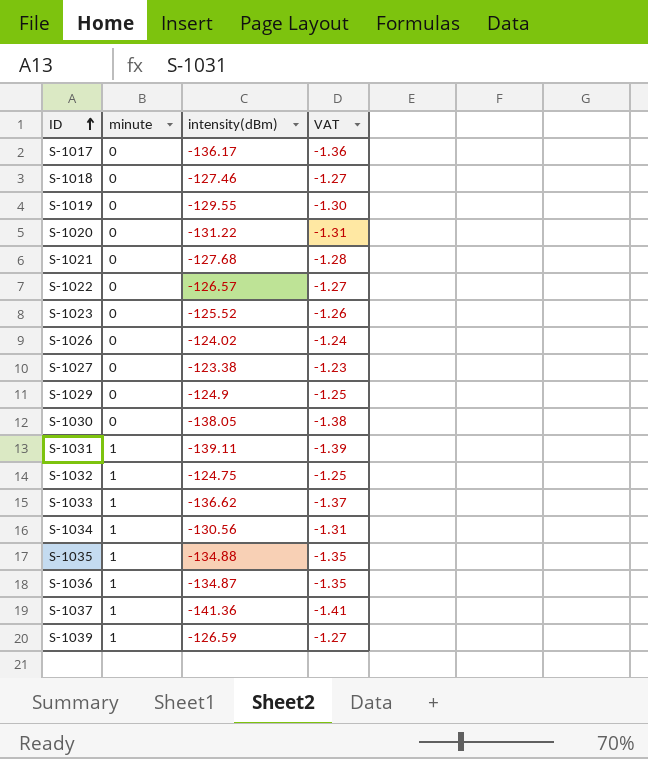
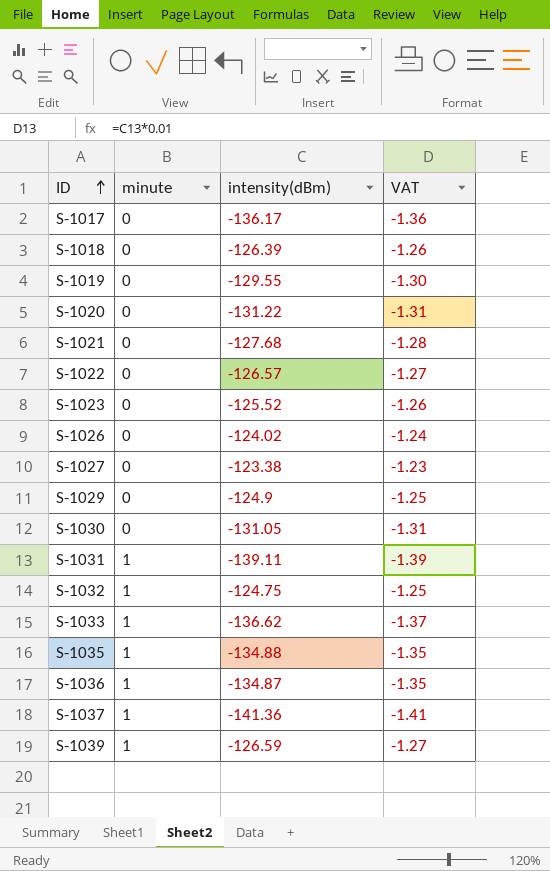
row S-1034: 1 | -130.56 | -1.31 -> none
S-1018 | intensity(dBm): -127.46 -> -126.39
S-1018 | VAT: -1.27 -> -1.26
S-1030 | intensity(dBm): -138.05 -> -131.05
S-1030 | VAT: -1.38 -> -1.31

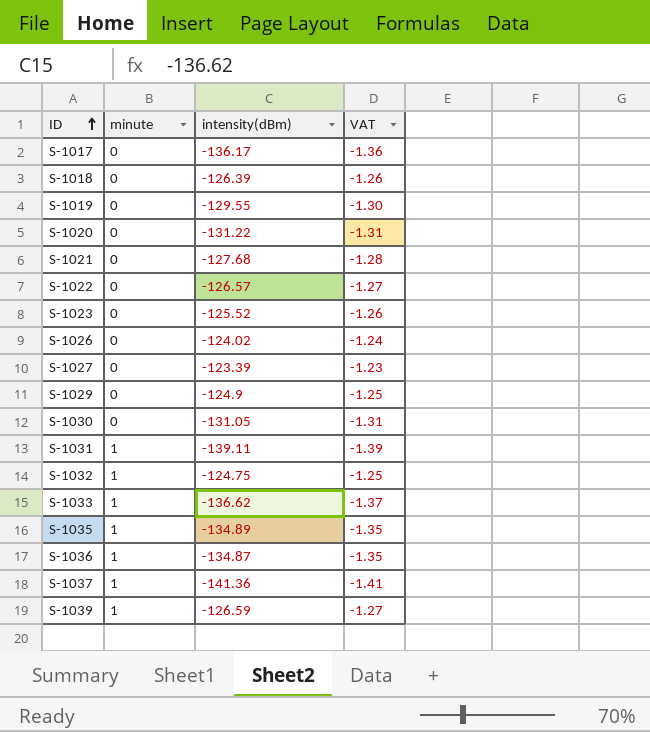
S-1027 | intensity(dBm): -123.38 -> -123.39
S-1035 | intensity(dBm): -134.88 -> -134.89

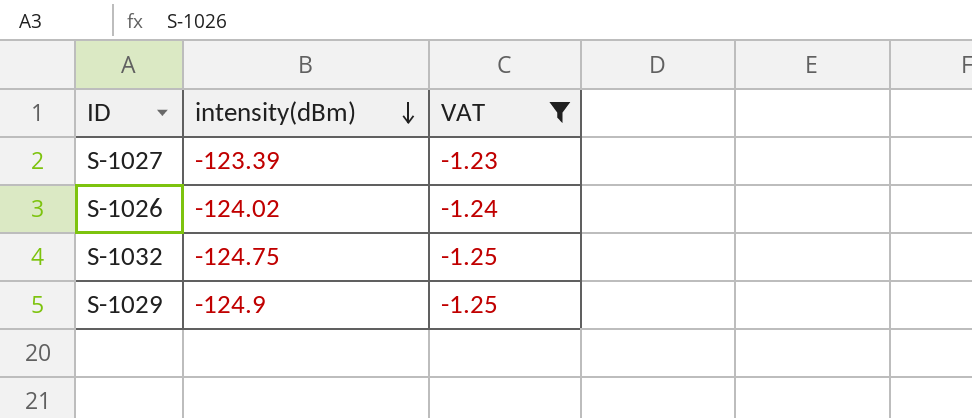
filter: none -> VAT >= -1.25
row order: ID ascending -> intensity(dBm) descending
column minute | position: 2 -> none

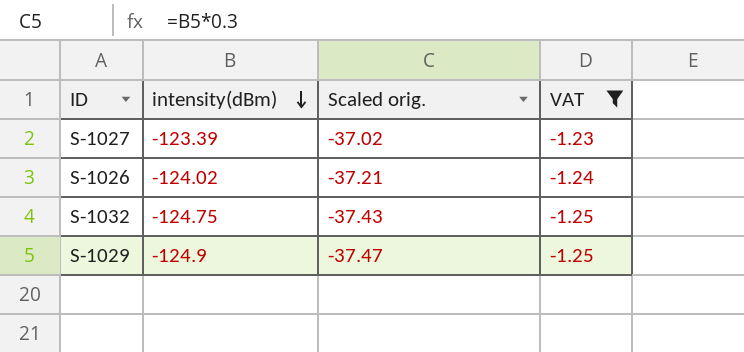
column Scaled orig. | formula: none -> [intensity(dBm)] * 0.3

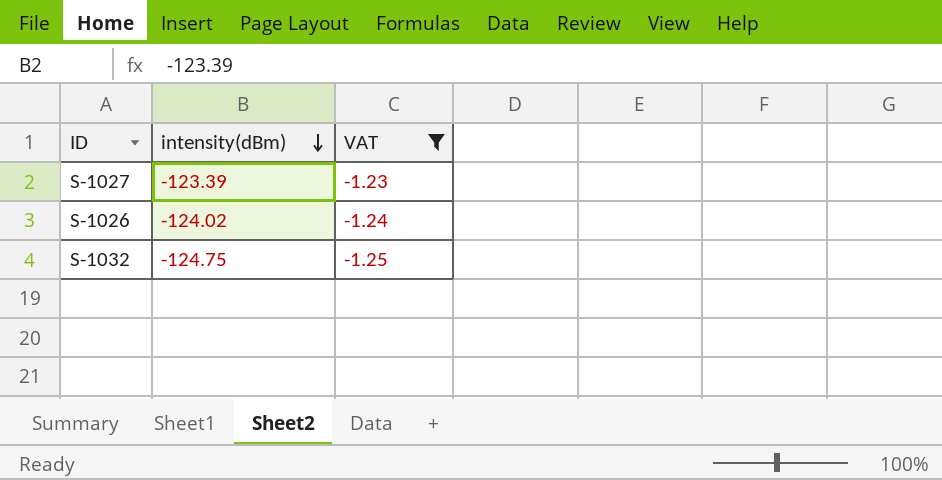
column Scaled orig. | formula: [intensity(dBm)] * 0.3 -> none
row S-1029: -124.9 | -37.47 | -1.25 -> none

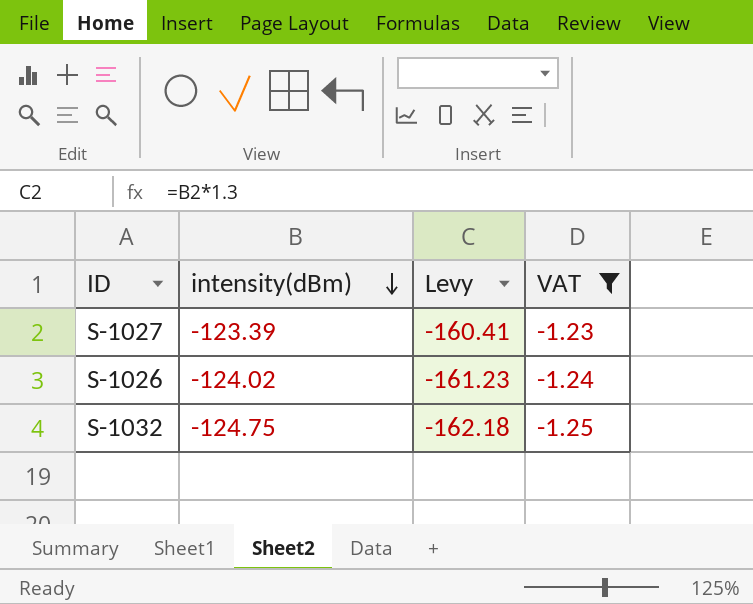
column Levy | formula: none -> [intensity(dBm)] * 1.3

